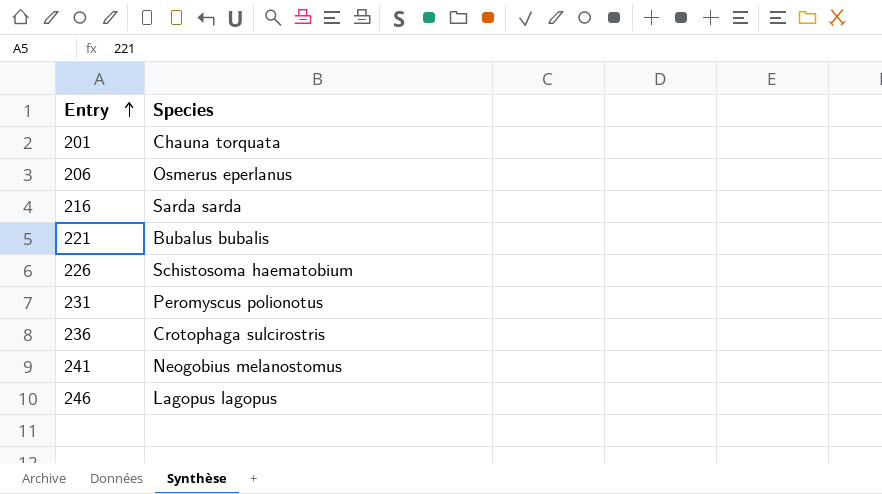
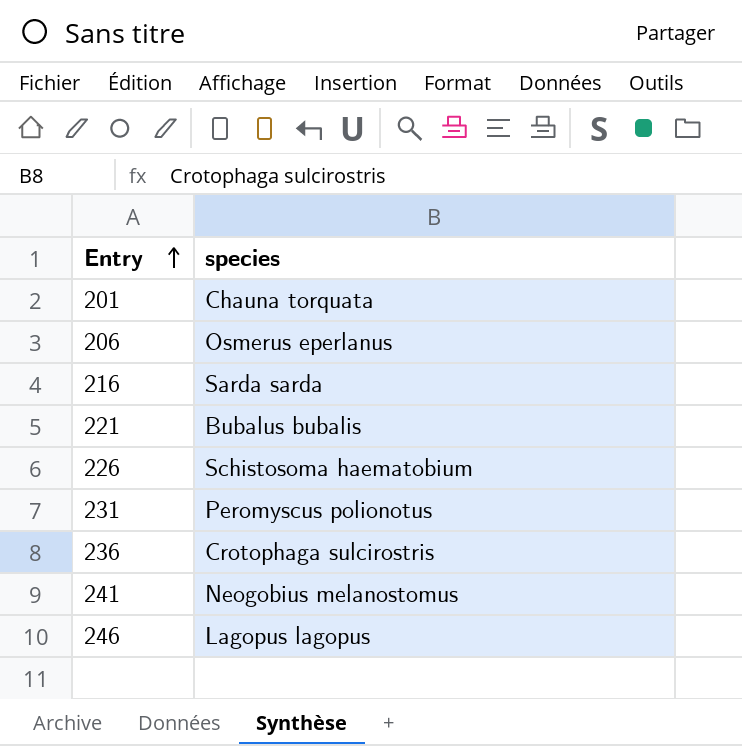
column name: Species -> species

